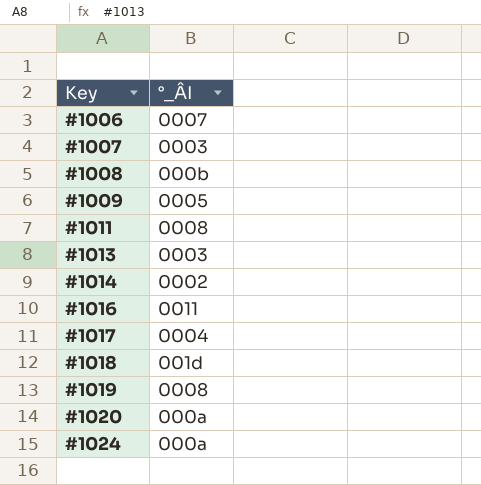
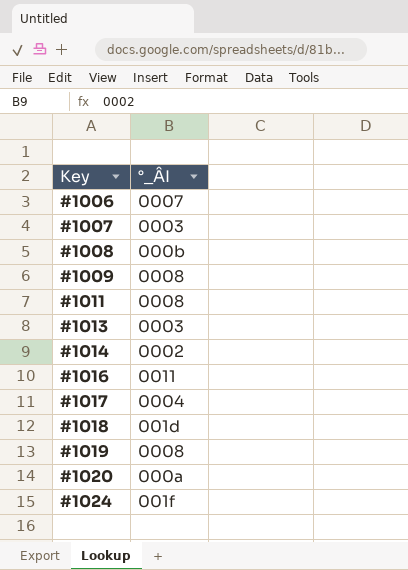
#1009 | °_ÂI: 0005 -> 0008
#1024 | °_ÂI: 000a -> 001f

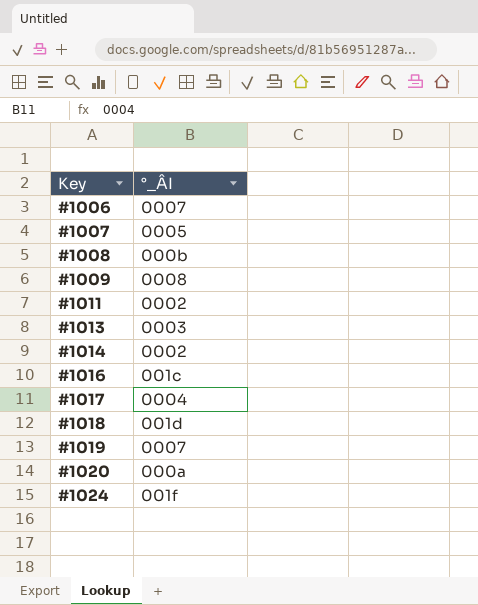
#1007 | °_ÂI: 0003 -> 0005
#1011 | °_ÂI: 0008 -> 0002
#1016 | °_ÂI: 0011 -> 001c
#1019 | °_ÂI: 0008 -> 0007

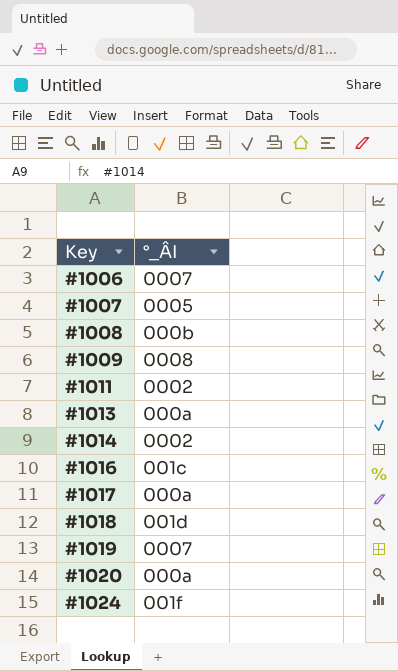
#1013 | °_ÂI: 0003 -> 000a
#1017 | °_ÂI: 0004 -> 000a

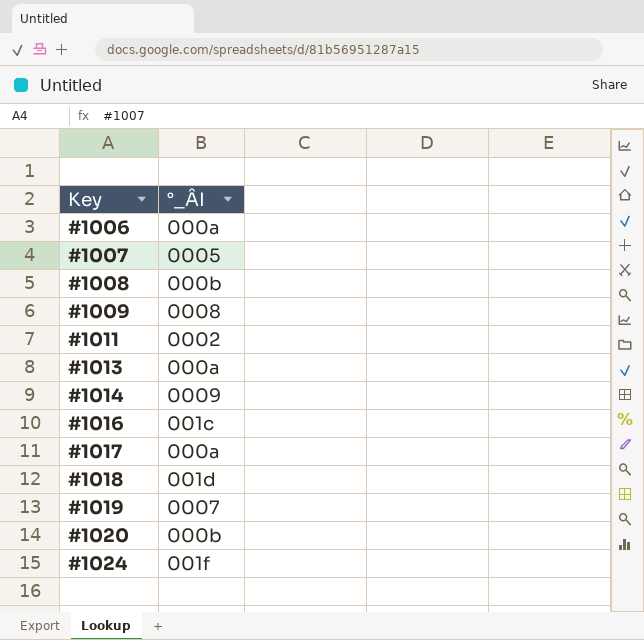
#1006 | °_ÂI: 0007 -> 000a
#1014 | °_ÂI: 0002 -> 0009
#1020 | °_ÂI: 000a -> 000b

